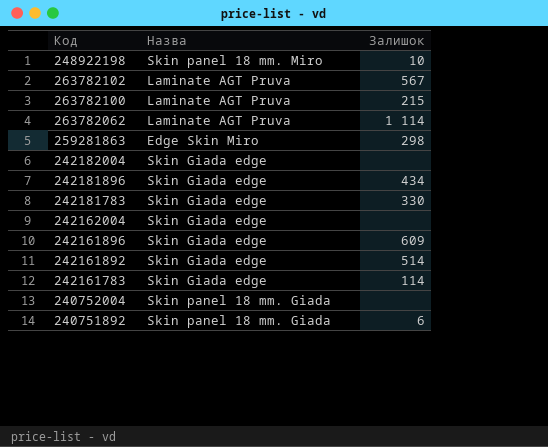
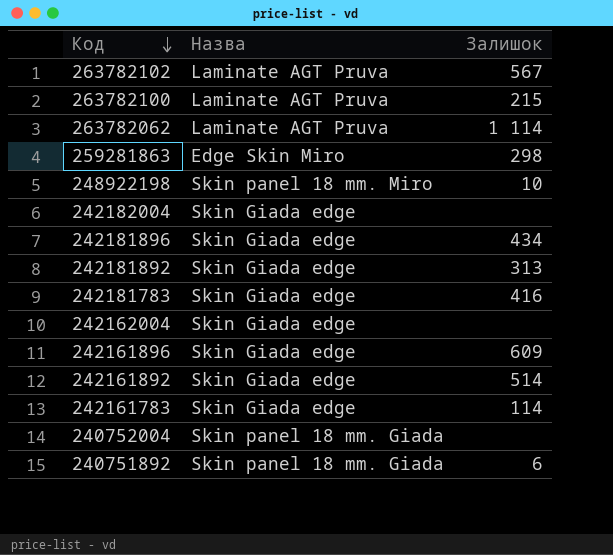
row order: none -> Код descending
row 242181892: none -> Skin Giada edge | 313
242181783 | Залишок: 330 -> 416

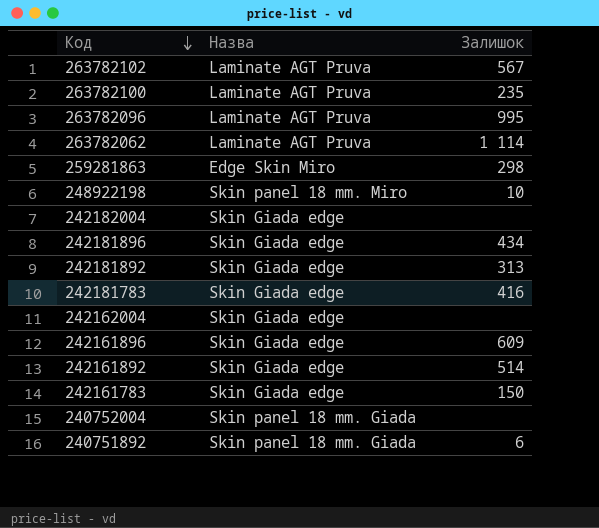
263782100 | Залишок: 215 -> 235
row 263782096: none -> Laminate AGT Pruva | 995
242161783 | Залишок: 114 -> 150

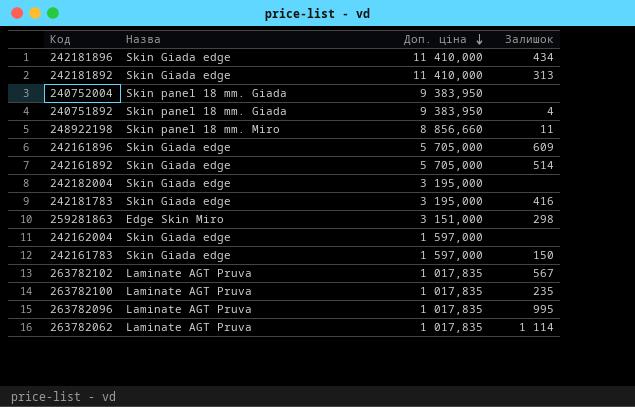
row order: Код descending -> Доп. ціна descending
column Доп. ціна | position: none -> 3
240751892 | Залишок: 6 -> 4
248922198 | Залишок: 10 -> 11

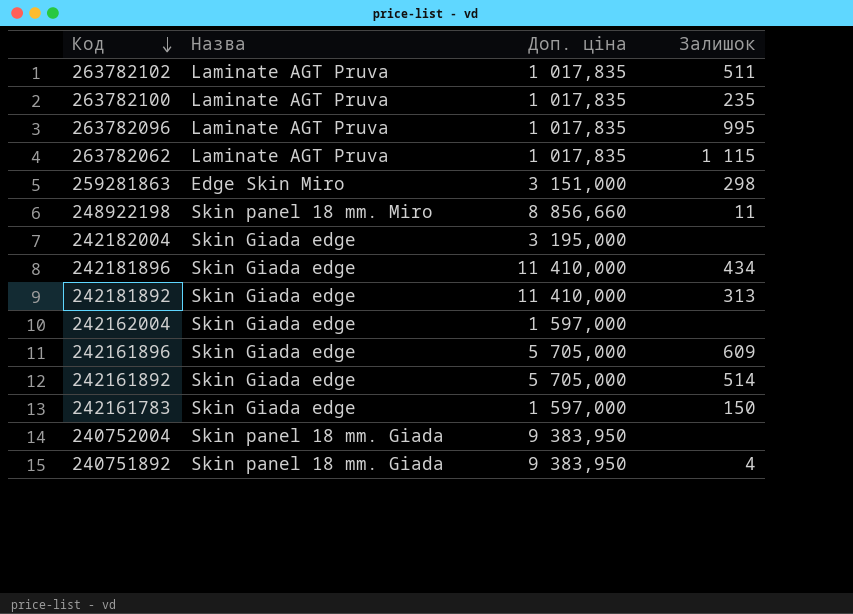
row order: Доп. ціна descending -> Код descending
row 242181783: Skin Giada edge | 3 195,000 | 416 -> none
263782102 | Залишок: 567 -> 511
263782062 | Залишок: 1 114 -> 1 115

